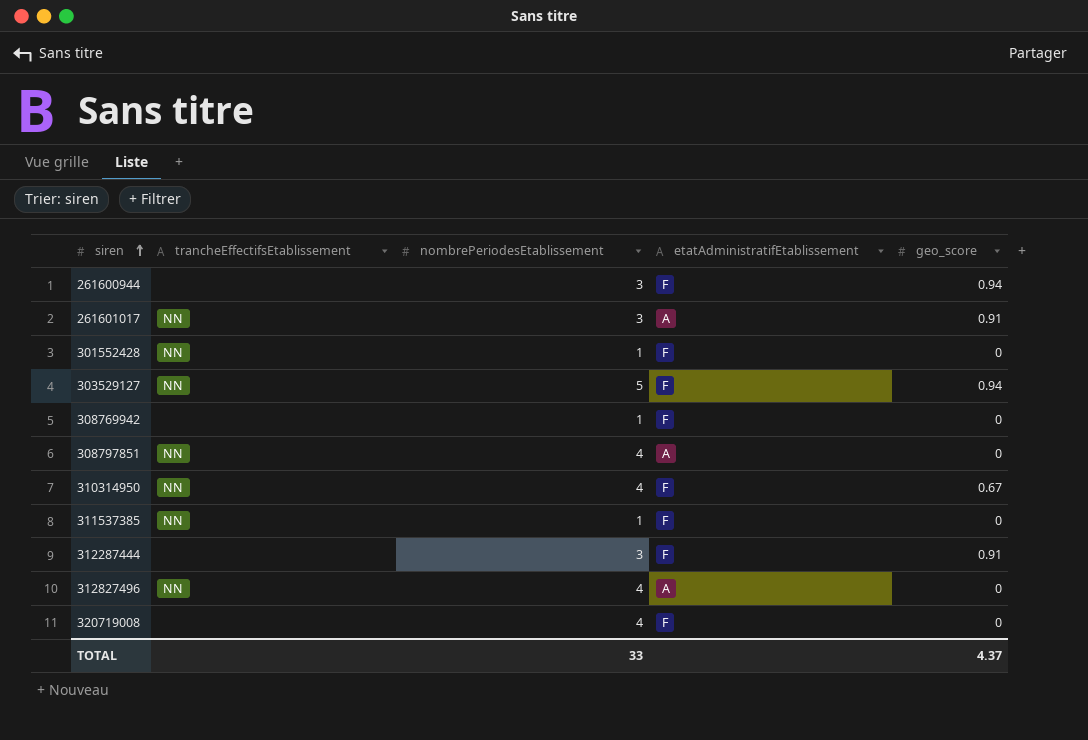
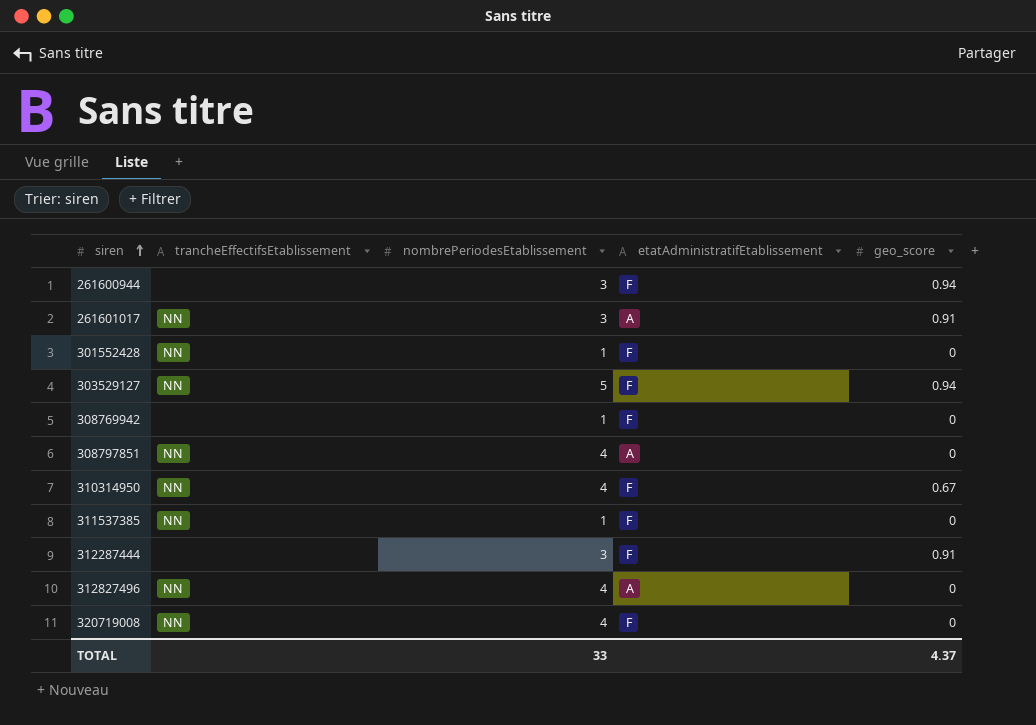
320719008 | trancheEffectifsEtablissement: none -> NN

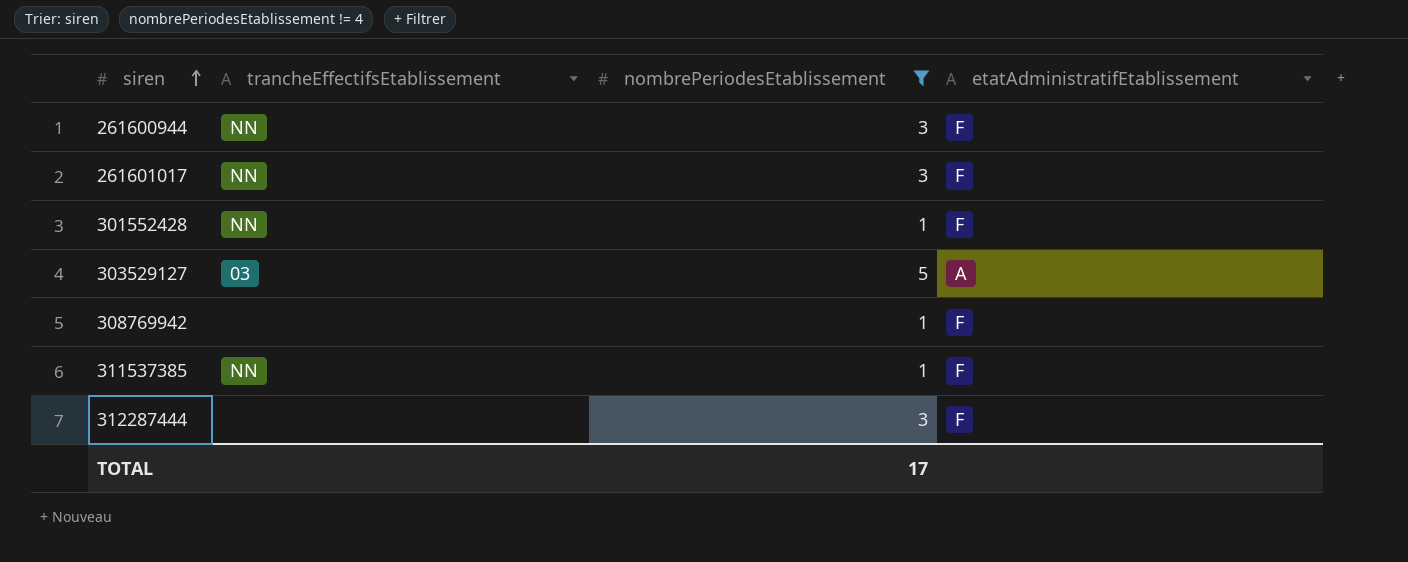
filter: none -> nombrePeriodesEtablissement != 4
column geo_score | position: 5 -> none
261600944 | trancheEffectifsEtablissement: none -> NN
261601017 | etatAdministratifEtablissement: A -> F
303529127 | trancheEffectifsEtablissement: NN -> 03
303529127 | etatAdministratifEtablissement: F -> A
TOTAL | nombrePeriodesEtablissement: 33 -> 17

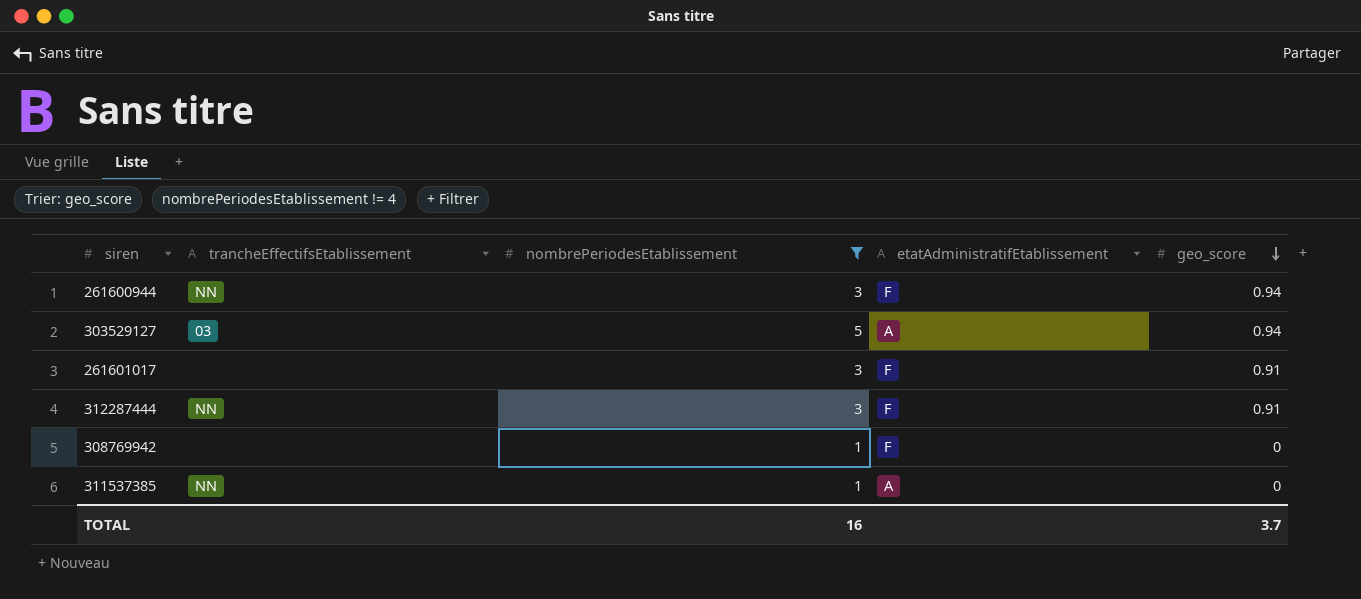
row order: siren ascending -> geo_score descending
column geo_score | position: none -> 5
row 301552428: NN | 1 | F -> none
261601017 | trancheEffectifsEtablissement: NN -> none
312287444 | trancheEffectifsEtablissement: none -> NN
311537385 | etatAdministratifEtablissement: F -> A
TOTAL | nombrePeriodesEtablissement: 17 -> 16

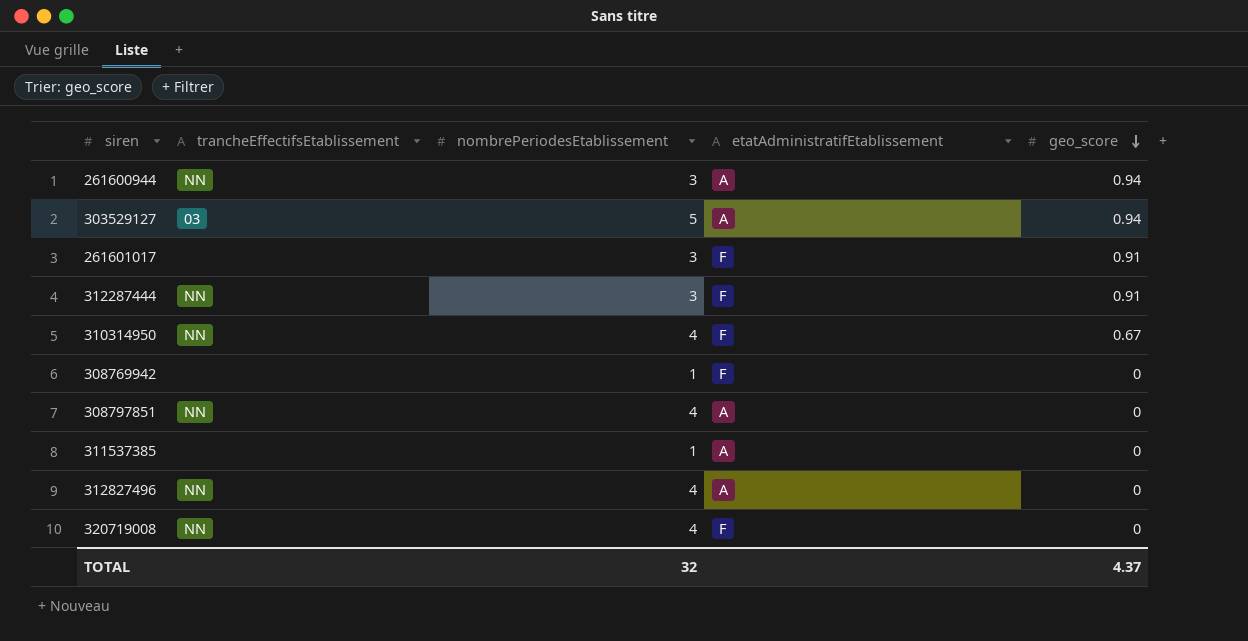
filter: nombrePeriodesEtablissement != 4 -> none
261600944 | etatAdministratifEtablissement: F -> A
311537385 | trancheEffectifsEtablissement: NN -> none
TOTAL | nombrePeriodesEtablissement: 16 -> 32
TOTAL | geo_score: 3.7 -> 4.37

